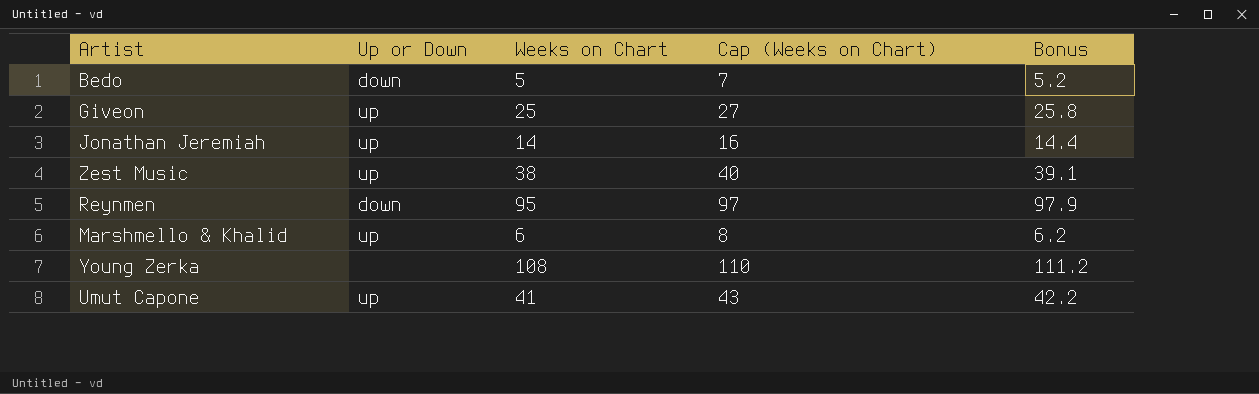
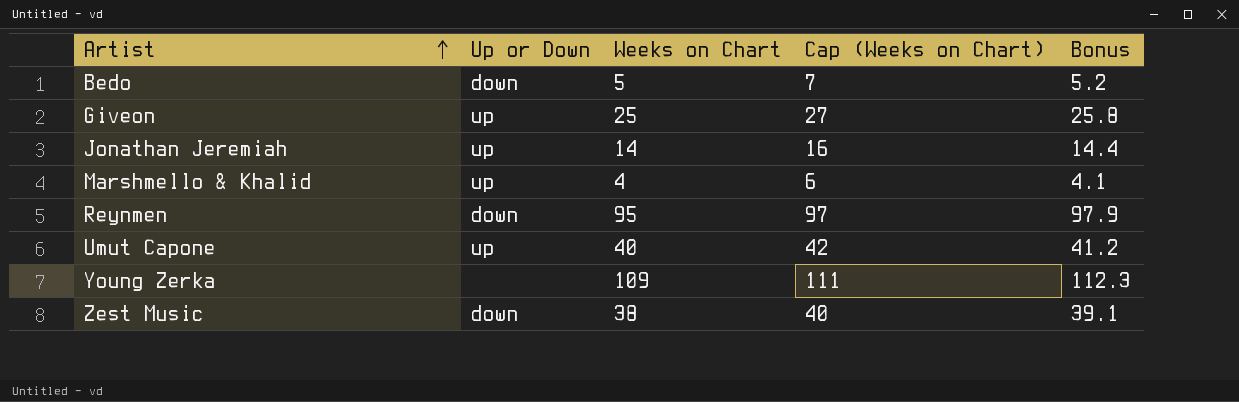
row order: none -> Artist ascending
Marshmello & Khalid | Weeks on Chart: 6 -> 4
Marshmello & Khalid | Cap (Weeks on Chart): 8 -> 6
Marshmello & Khalid | Bonus: 6.2 -> 4.1
Umut Capone | Weeks on Chart: 41 -> 40
Umut Capone | Cap (Weeks on Chart): 43 -> 42
Umut Capone | Bonus: 42.2 -> 41.2
Young Zerka | Weeks on Chart: 108 -> 109
Young Zerka | Cap (Weeks on Chart): 110 -> 111
Young Zerka | Bonus: 111.2 -> 112.3
Zest Music | Up or Down: up -> down

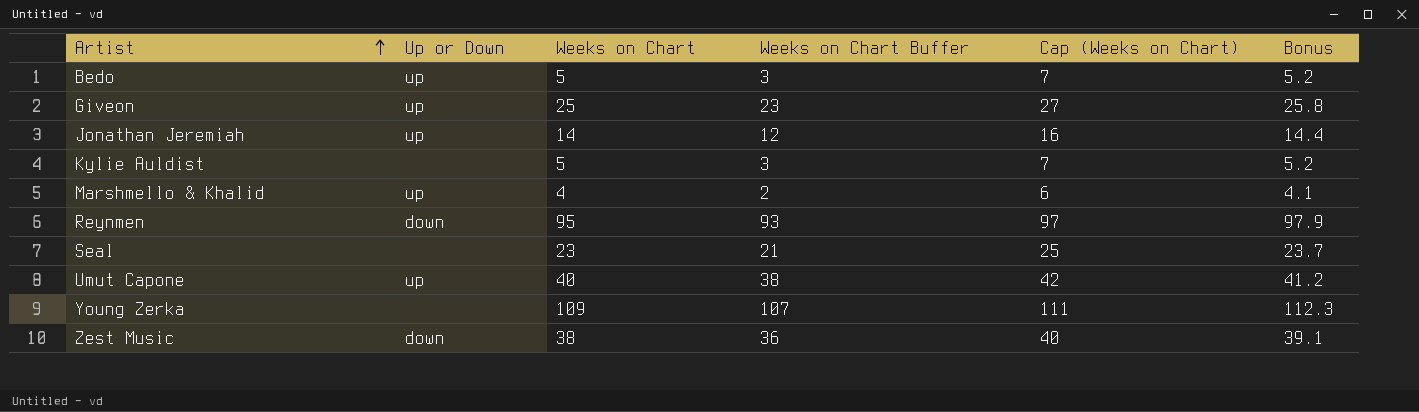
column Weeks on Chart Buffer | formula: none -> [Weeks on Chart] - 2
Bedo | Up or Down: down -> up
row Kylie Auldist: none -> none | 5 | 3 | 7 | 5.2
row Seal: none -> none | 23 | 21 | 25 | 23.7

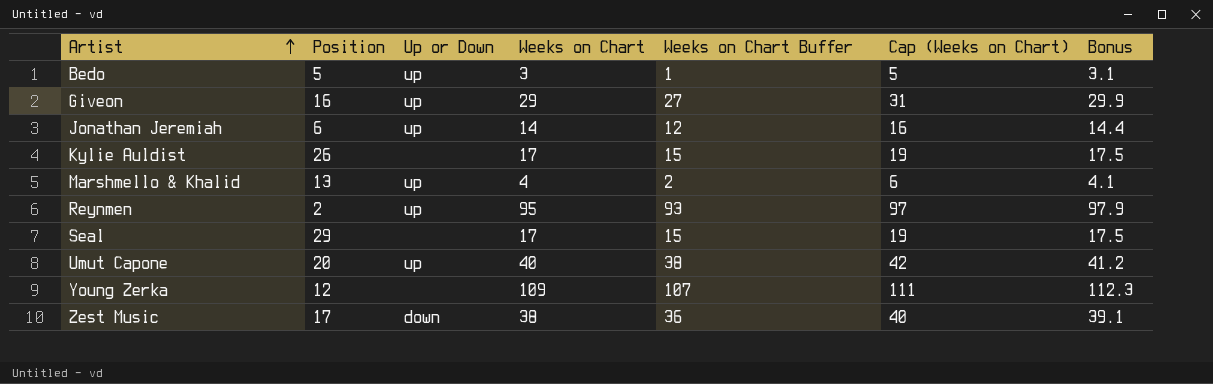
column Position | position: none -> 2
Bedo | Weeks on Chart: 5 -> 3
Bedo | Weeks on Chart Buffer: 3 -> 1
Bedo | Cap (Weeks on Chart): 7 -> 5
Bedo | Bonus: 5.2 -> 3.1
Giveon | Weeks on Chart: 25 -> 29
Giveon | Weeks on Chart Buffer: 23 -> 27
Giveon | Cap (Weeks on Chart): 27 -> 31
Giveon | Bonus: 25.8 -> 29.9
Kylie Auldist | Weeks on Chart: 5 -> 17
Kylie Auldist | Weeks on Chart Buffer: 3 -> 15
Kylie Auldist | Cap (Weeks on Chart): 7 -> 19
Kylie Auldist | Bonus: 5.2 -> 17.5
Reynmen | Up or Down: down -> up
Seal | Weeks on Chart: 23 -> 17
Seal | Weeks on Chart Buffer: 21 -> 15
Seal | Cap (Weeks on Chart): 25 -> 19
Seal | Bonus: 23.7 -> 17.5

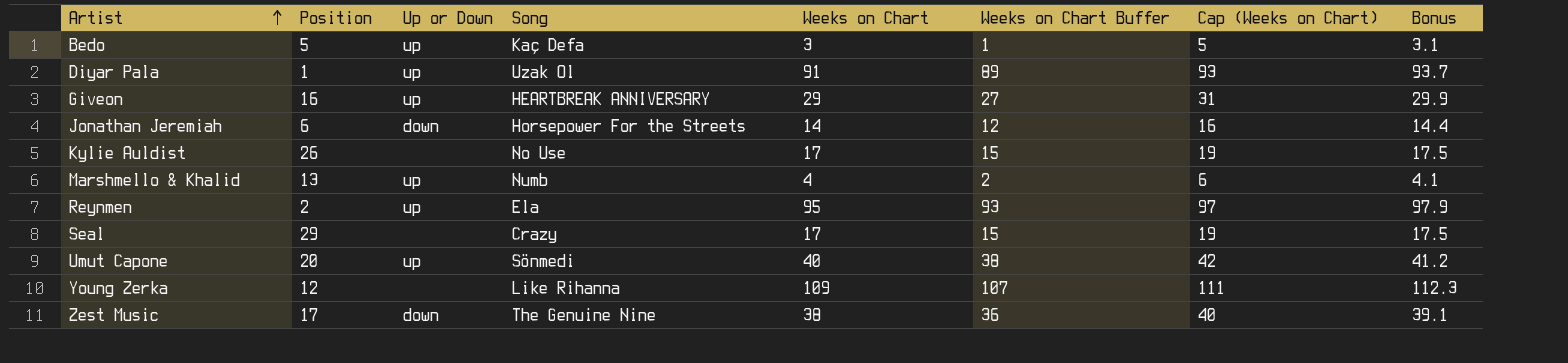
column Song | position: none -> 4
row Diyar Pala: none -> 1 | up | Uzak Ol | 91 | 89 | 93 | 93.7
Jonathan Jeremiah | Up or Down: up -> down

